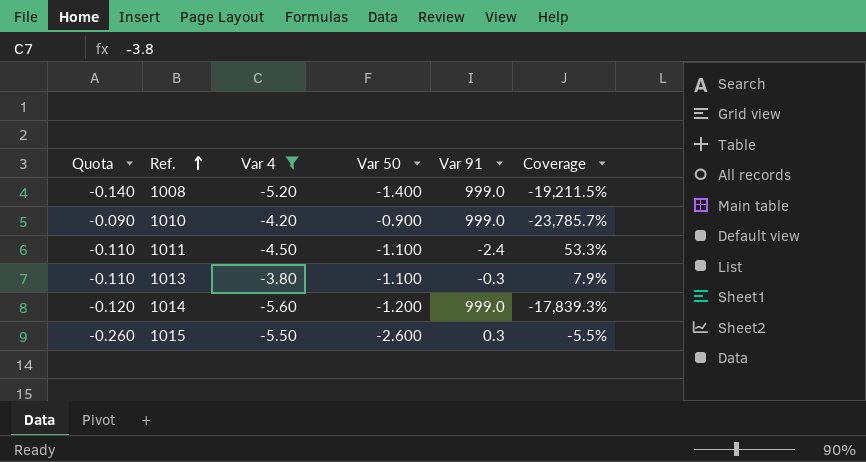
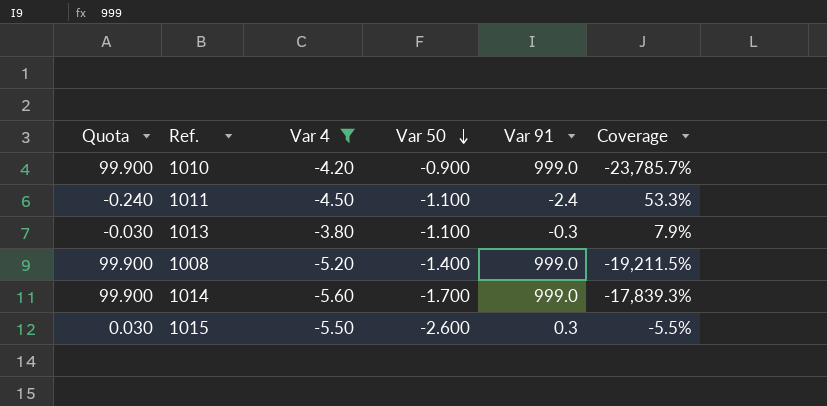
row order: Ref. ascending -> Var 50 descending
column Quota | formula: [Var 50] * 0.1 -> [Var 91] * 0.1
1014 | Var 50: -1.200 -> -1.700

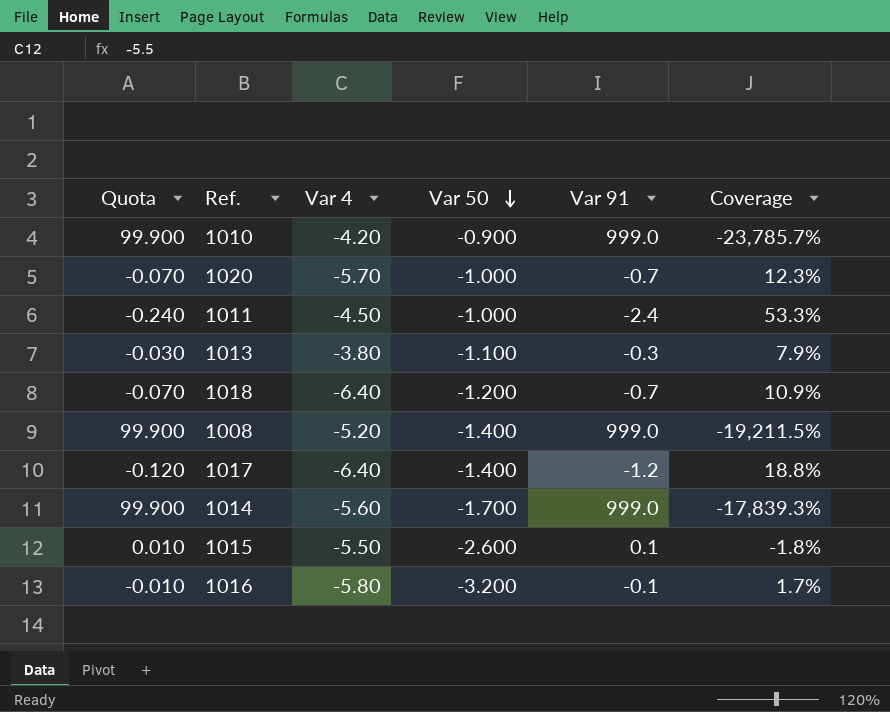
filter: Var 4 >= -5.60 -> none
1011 | Var 50: -1.100 -> -1.000
1015 | Quota: 0.030 -> 0.010
1015 | Var 91: 0.3 -> 0.1
1015 | Coverage: -5.5% -> -1.8%

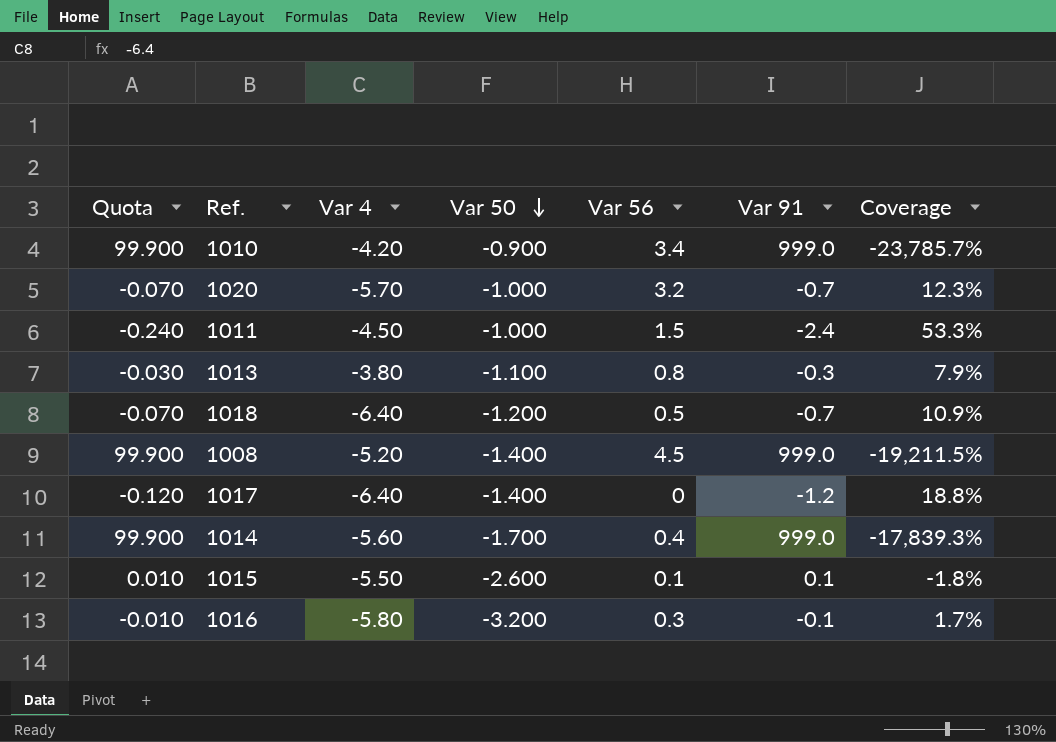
column Var 56 | position: none -> 5

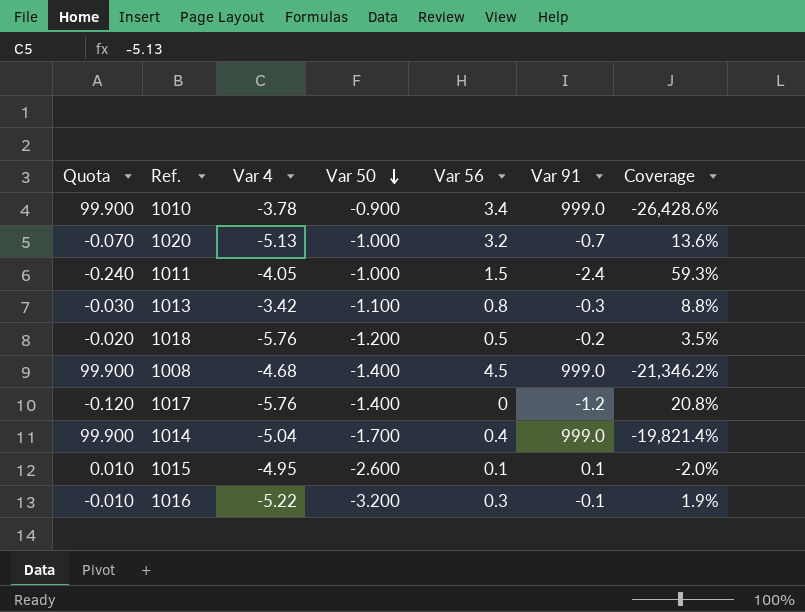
1010 | Var 4: -4.20 -> -3.78
1010 | Coverage: -23,785.7% -> -26,428.6%
1020 | Var 4: -5.70 -> -5.13
1020 | Coverage: 12.3% -> 13.6%
1011 | Var 4: -4.50 -> -4.05
1011 | Coverage: 53.3% -> 59.3%
1013 | Var 4: -3.80 -> -3.42
1013 | Coverage: 7.9% -> 8.8%
1018 | Quota: -0.070 -> -0.020
1018 | Var 4: -6.40 -> -5.76
1018 | Var 91: -0.7 -> -0.2
1018 | Coverage: 10.9% -> 3.5%
1008 | Var 4: -5.20 -> -4.68
1008 | Coverage: -19,211.5% -> -21,346.2%
1017 | Var 4: -6.40 -> -5.76
1017 | Coverage: 18.8% -> 20.8%
1014 | Var 4: -5.60 -> -5.04
1014 | Coverage: -17,839.3% -> -19,821.4%
1015 | Var 4: -5.50 -> -4.95
1015 | Coverage: -1.8% -> -2.0%
1016 | Var 4: -5.80 -> -5.22
1016 | Coverage: 1.7% -> 1.9%

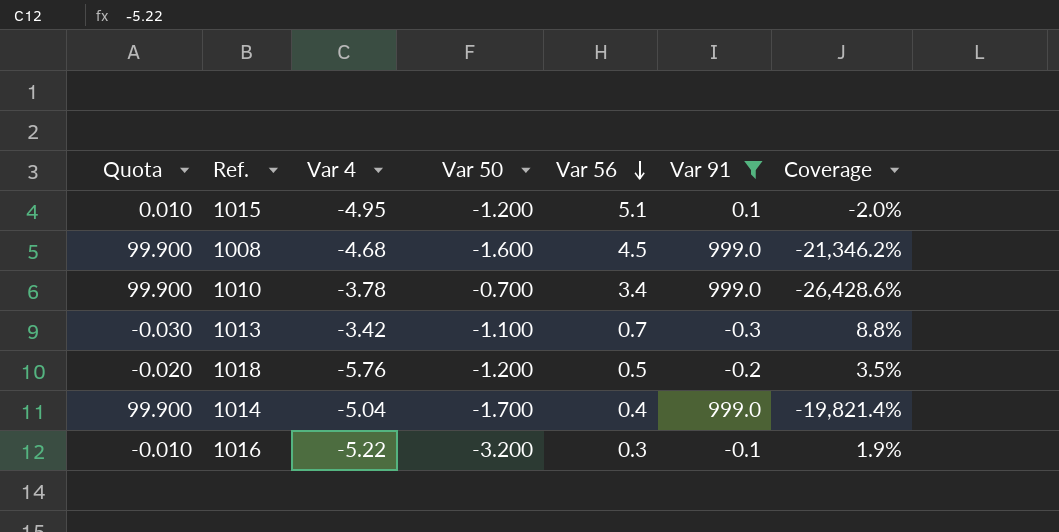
filter: none -> Var 91 >= -0.3
row order: Var 50 descending -> Var 56 descending
1015 | Var 50: -2.600 -> -1.200
1015 | Var 56: 0.1 -> 5.1
1008 | Var 50: -1.400 -> -1.600
1010 | Var 50: -0.900 -> -0.700
1013 | Var 56: 0.8 -> 0.7

